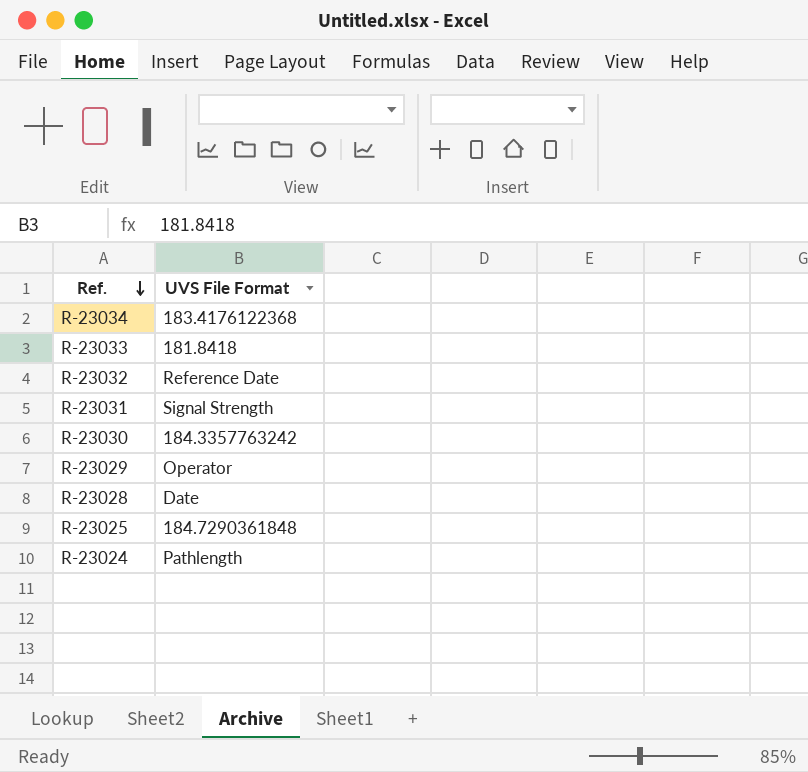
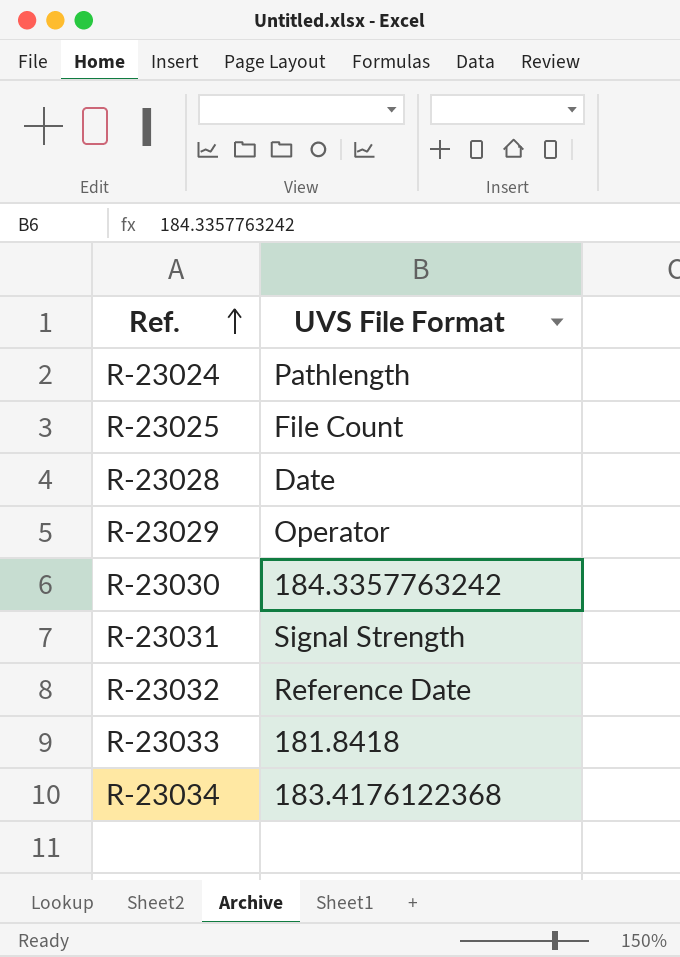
row order: Ref. descending -> Ref. ascending
R-23025 | UVS File Format: 184.7290361848 -> File Count

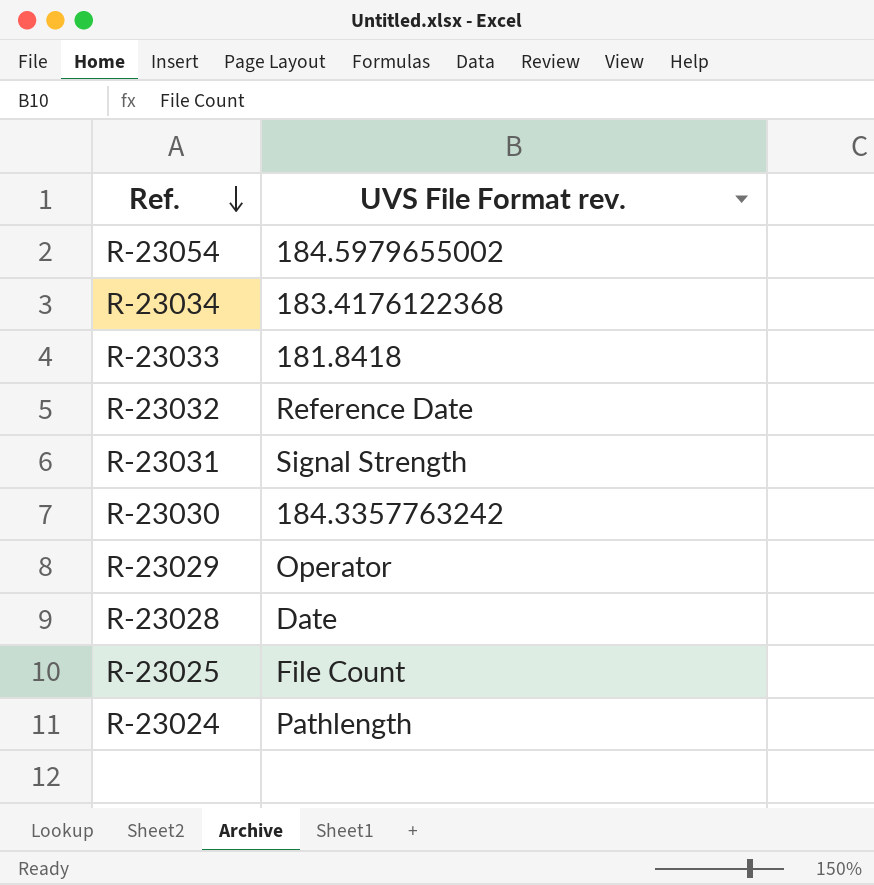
row order: Ref. ascending -> Ref. descending
column name: UVS File Format -> UVS File Format rev.
row R-23054: none -> 184.5979655002

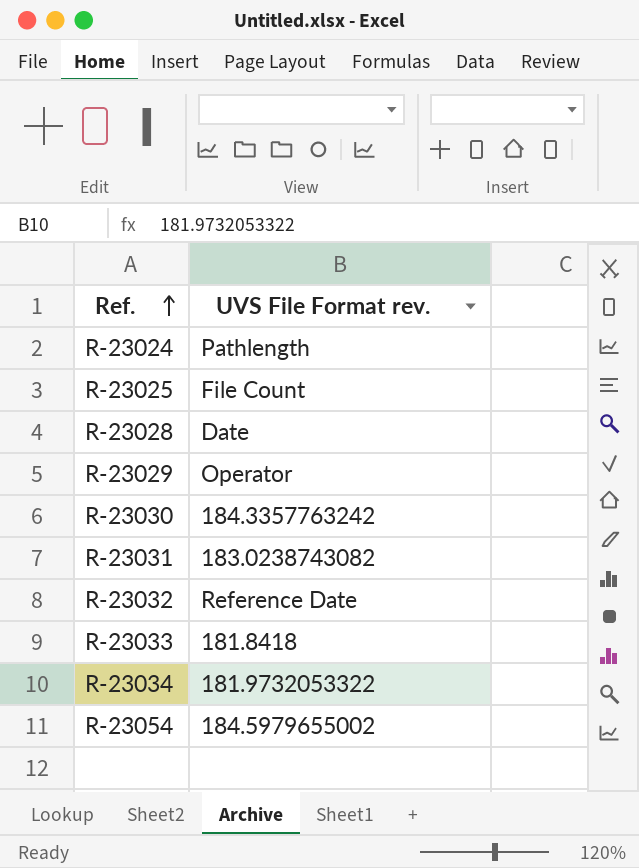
row order: Ref. descending -> Ref. ascending
R-23031 | UVS File Format rev.: Signal Strength -> 183.0238743082
R-23034 | UVS File Format rev.: 183.4176122368 -> 181.9732053322

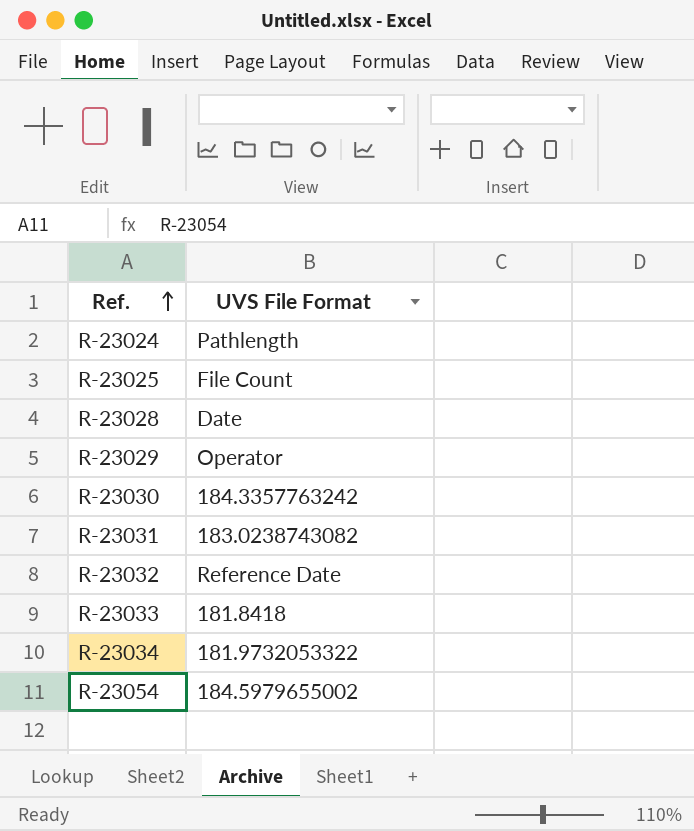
column name: UVS File Format rev. -> UVS File Format

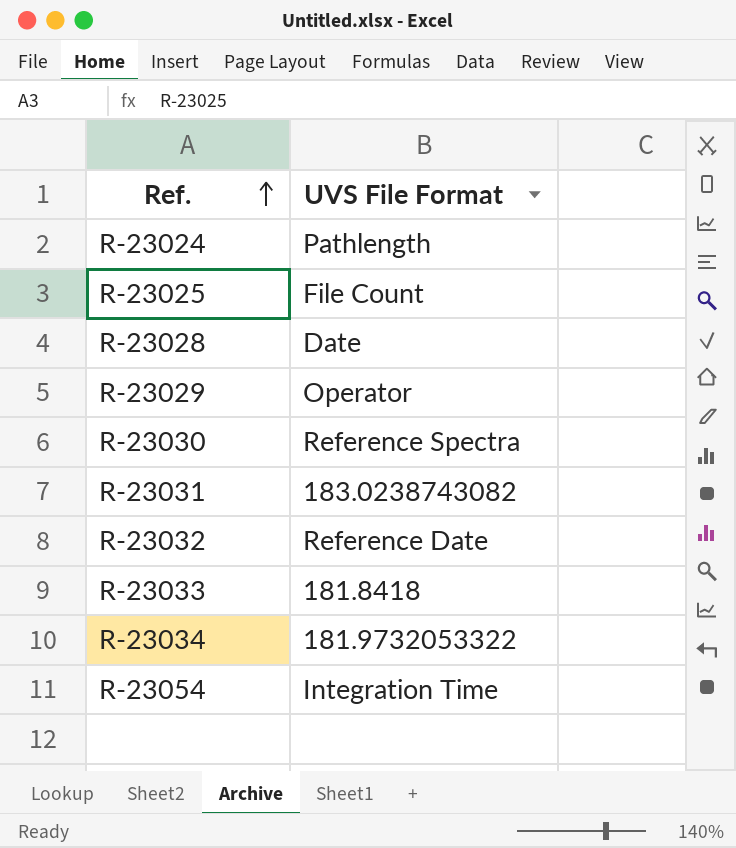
R-23030 | UVS File Format: 184.3357763242 -> Reference Spectra
R-23054 | UVS File Format: 184.5979655002 -> Integration Time

